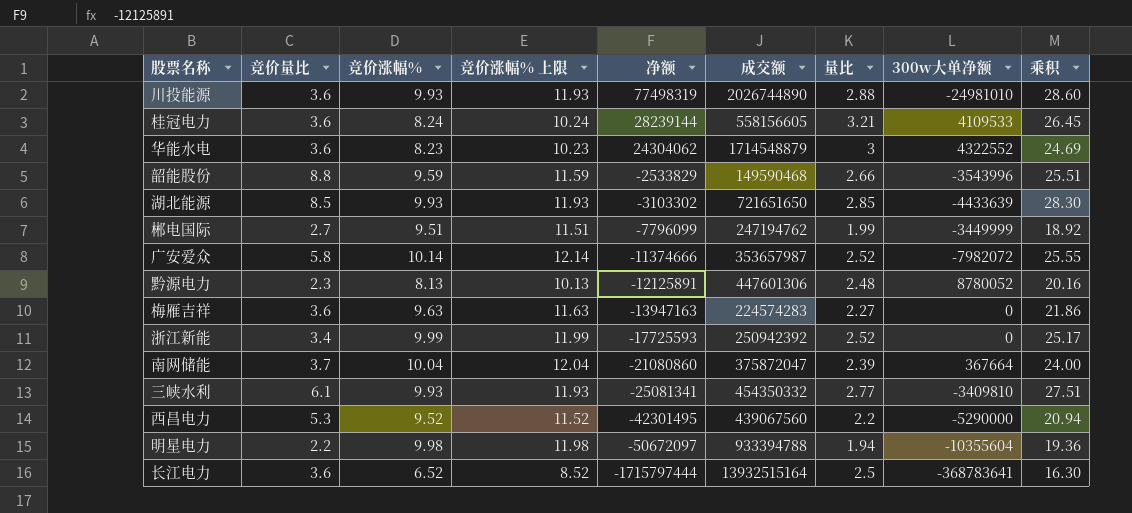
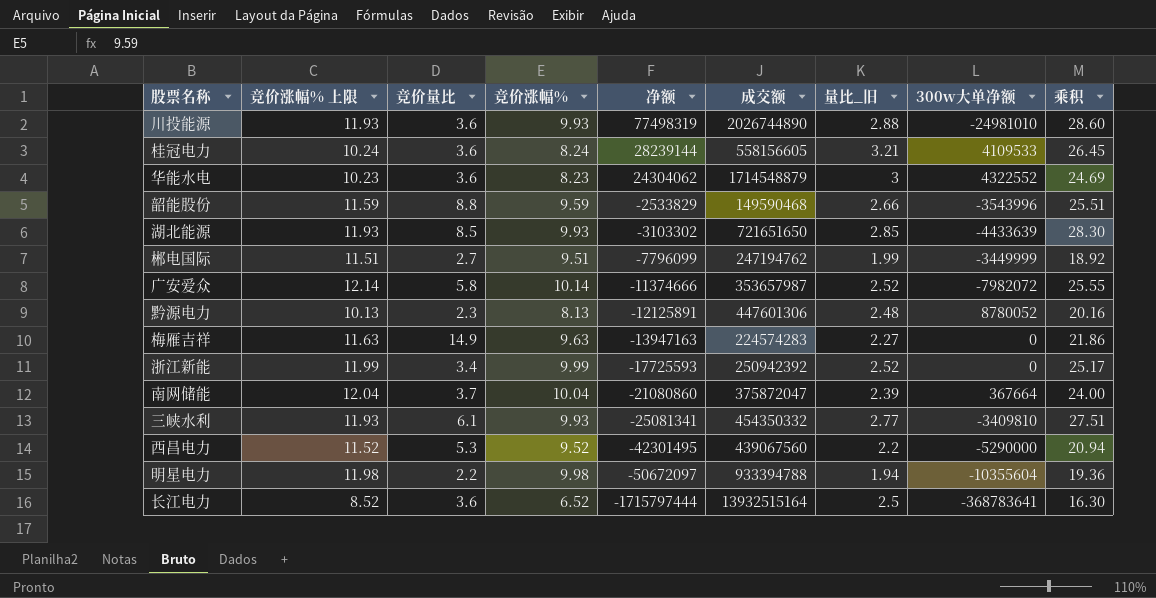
column 竞价涨幅% 上限 | position: 4 -> 2
column name: 量比 -> 量比_旧
梅雁吉祥 | 竞价量比: 3.6 -> 14.9

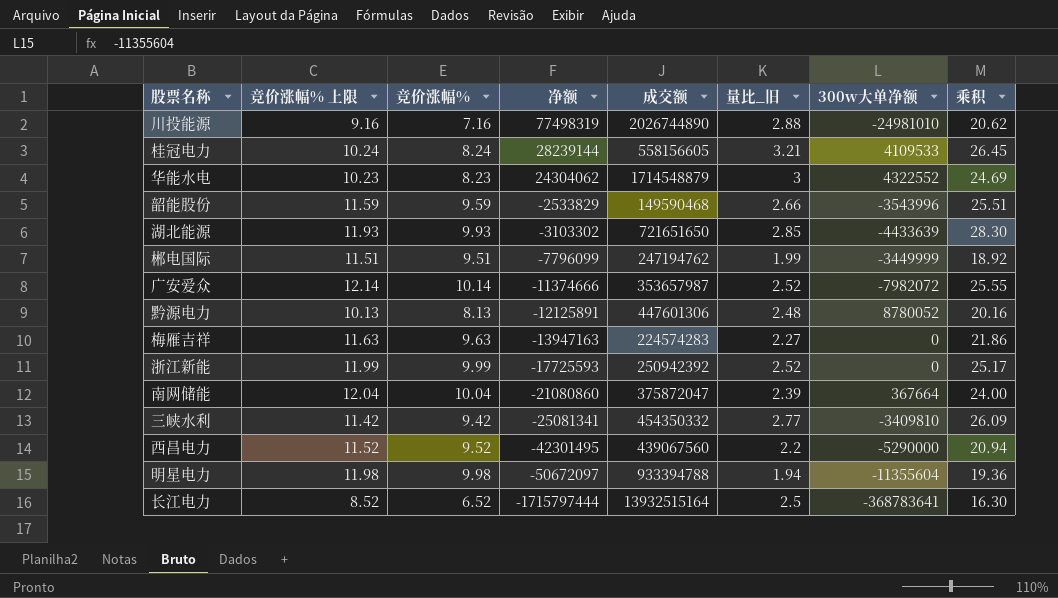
column 竞价量比 | position: 3 -> none
川投能源 | 竞价涨幅% 上限: 11.93 -> 9.16
川投能源 | 竞价涨幅%: 9.93 -> 7.16
川投能源 | 乘积: 28.60 -> 20.62
三峡水利 | 竞价涨幅% 上限: 11.93 -> 11.42
三峡水利 | 竞价涨幅%: 9.93 -> 9.42
三峡水利 | 乘积: 27.51 -> 26.09
明星电力 | 300w大单净额: -10355604 -> -11355604

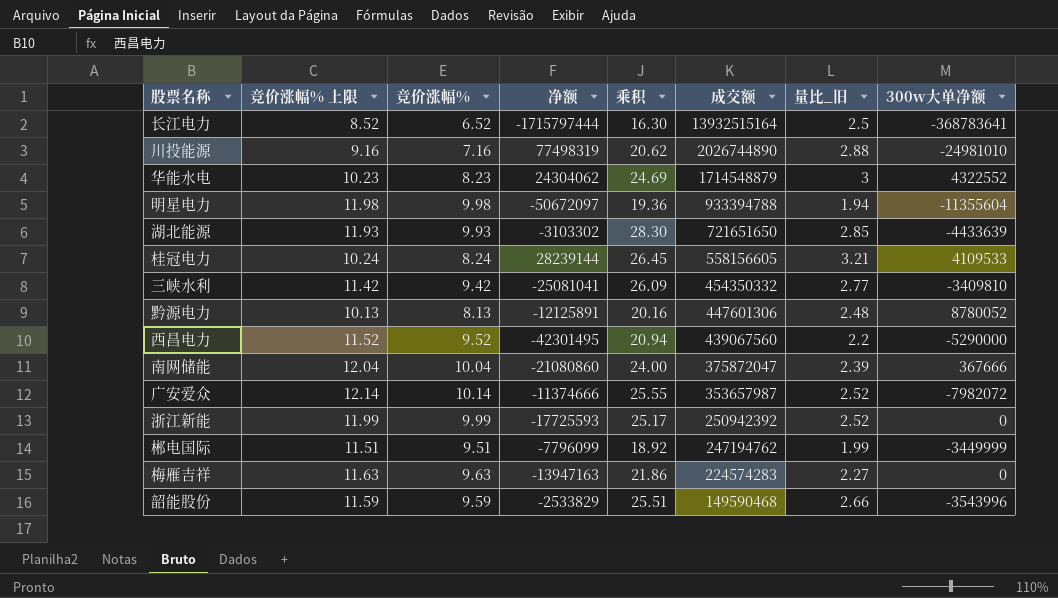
row order: 净额 descending -> 成交额 descending
column 乘积 | position: 8 -> 5
三峡水利 | 净额: -25081341 -> -25081041
南网储能 | 300w大单净额: 367664 -> 367666

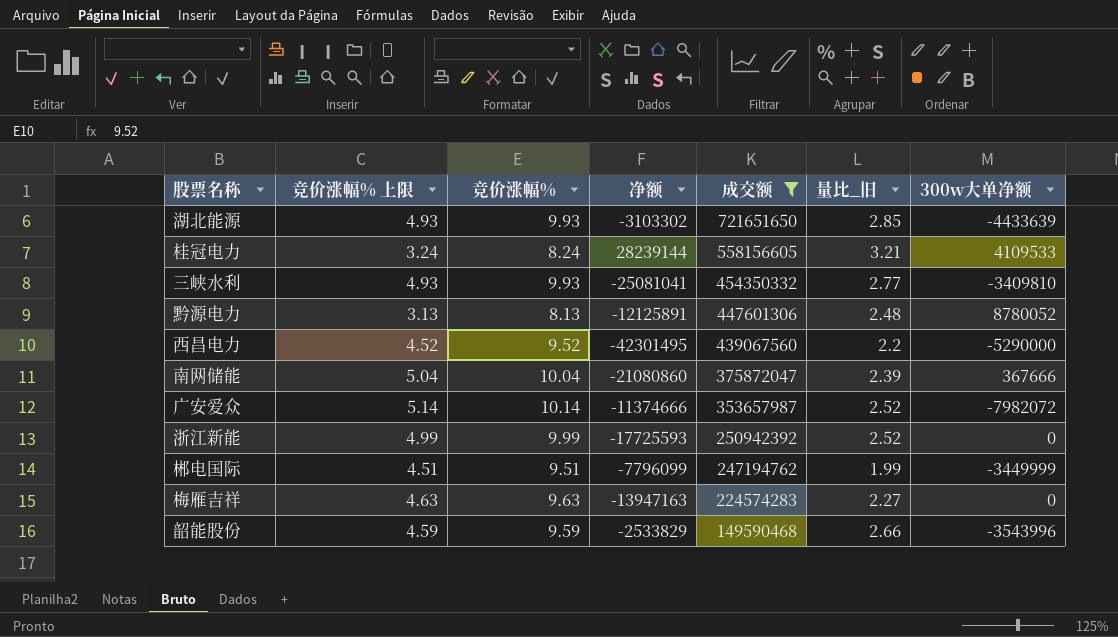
filter: none -> 成交额 <= 721651650
column 乘积 | formula: [竞价涨幅%] * [量比_旧] -> none
column 竞价涨幅% 上限 | formula: [竞价涨幅%] + 2 -> [竞价涨幅%] - 5
三峡水利 | 竞价涨幅%: 9.42 -> 9.93

